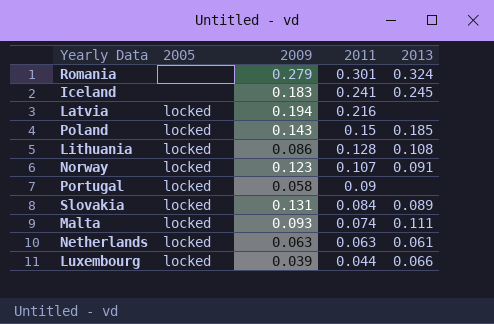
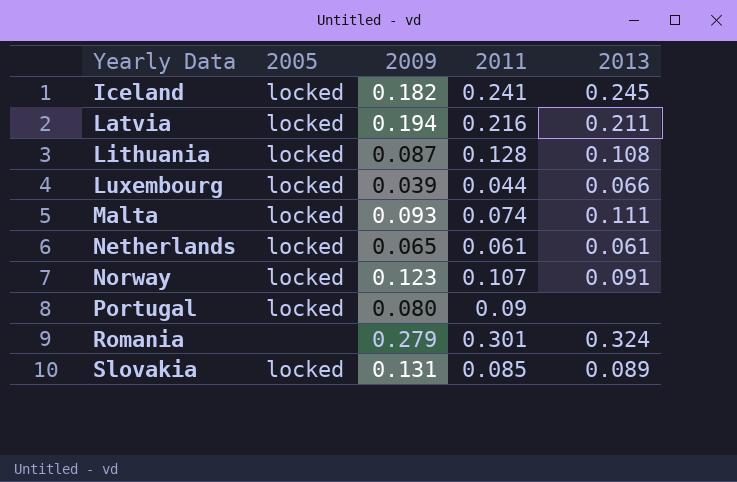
row order: 2011 descending -> Yearly Data ascending
row Poland: locked | 0.143 | 0.15 | 0.185 -> none
Iceland | 2005: none -> locked
Iceland | 2009: 0.183 -> 0.182
Latvia | 2013: none -> 0.211
Lithuania | 2009: 0.086 -> 0.087
Netherlands | 2009: 0.063 -> 0.065
Netherlands | 2011: 0.063 -> 0.061
Portugal | 2009: 0.058 -> 0.080
Slovakia | 2011: 0.084 -> 0.085

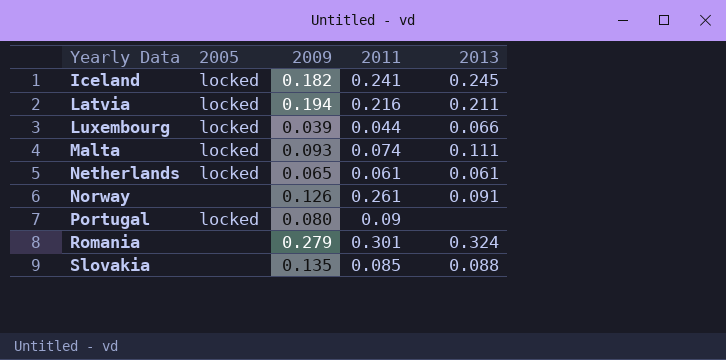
row Lithuania: locked | 0.087 | 0.128 | 0.108 -> none
Norway | 2005: locked -> none
Norway | 2009: 0.123 -> 0.126
Norway | 2011: 0.107 -> 0.261
Slovakia | 2005: locked -> none
Slovakia | 2009: 0.131 -> 0.135
Slovakia | 2013: 0.089 -> 0.088

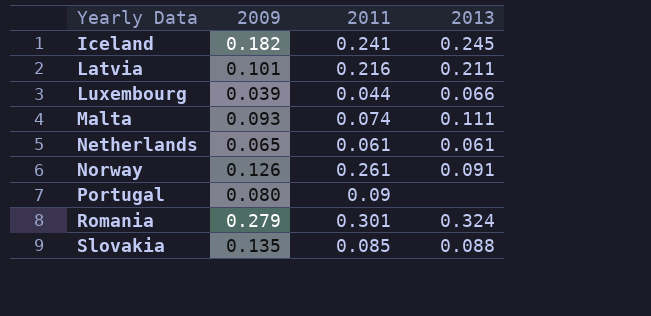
column 2005 | position: 2 -> none
Latvia | 2009: 0.194 -> 0.101

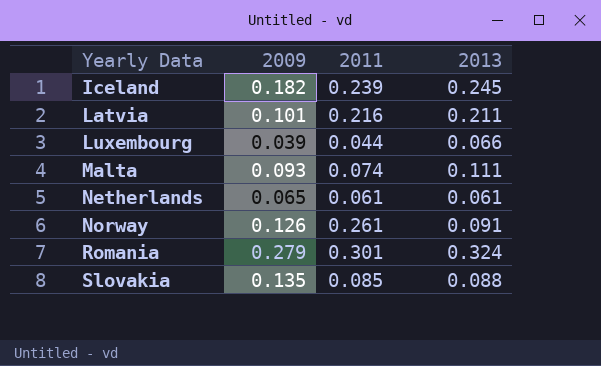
row Portugal: 0.080 | 0.09 | none -> none
Iceland | 2011: 0.241 -> 0.239

